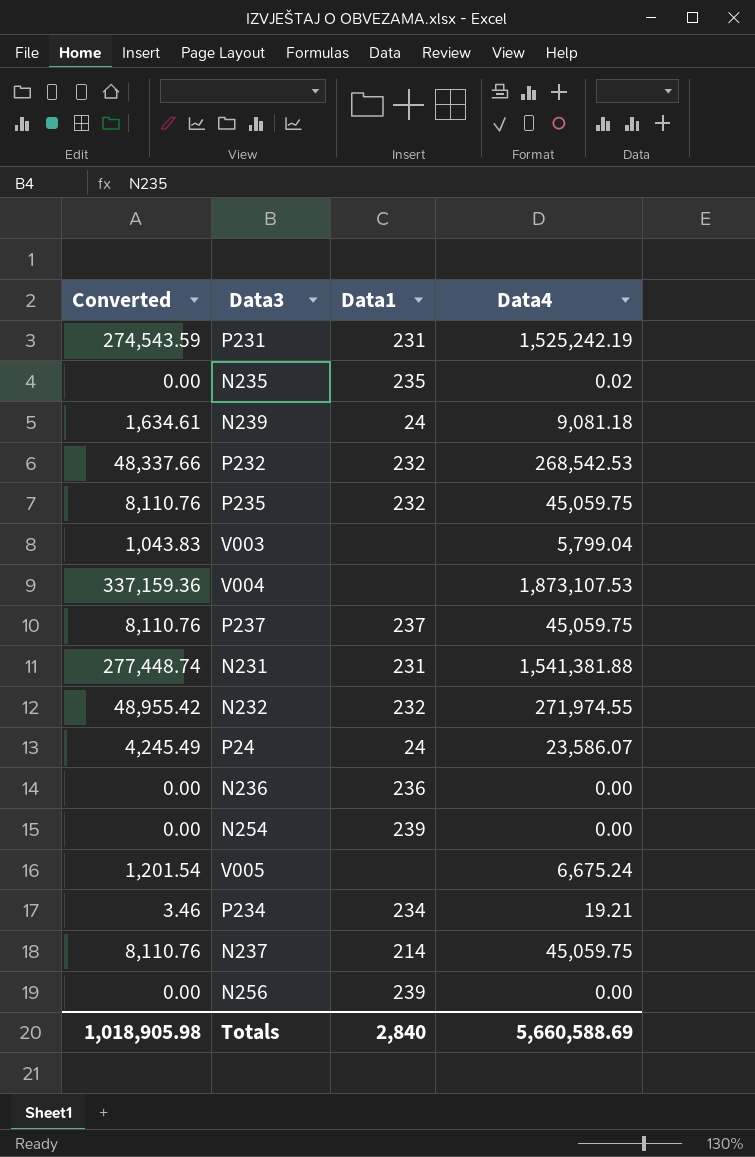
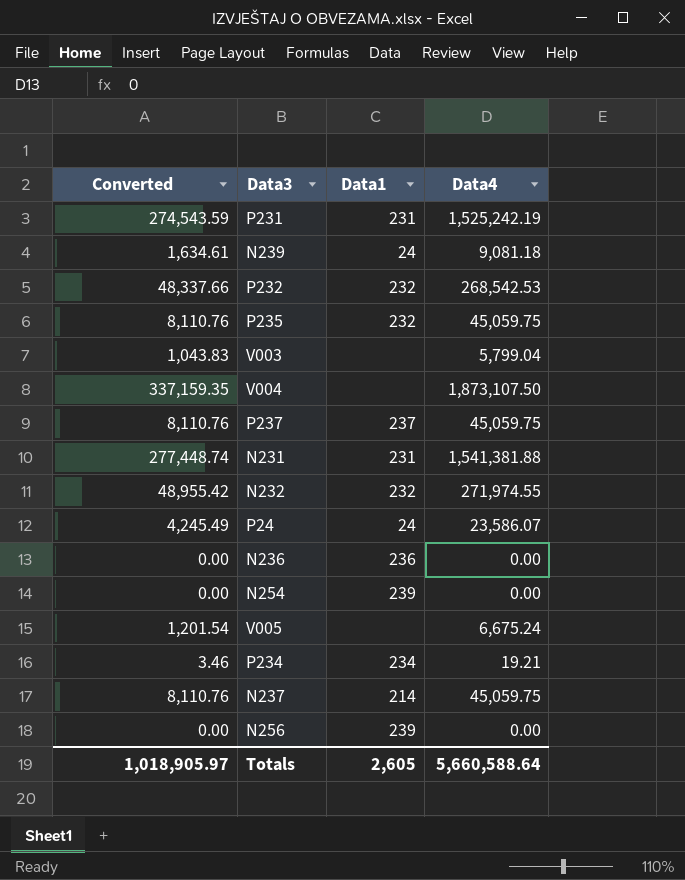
row N235: 0.00 | 235 | 0.02 -> none
V004 | Converted: 337,159.36 -> 337,159.35
V004 | Data4: 1,873,107.53 -> 1,873,107.50
Totals | Converted: 1,018,905.98 -> 1,018,905.97
Totals | Data1: 2,840 -> 2,605
Totals | Data4: 5,660,588.69 -> 5,660,588.64

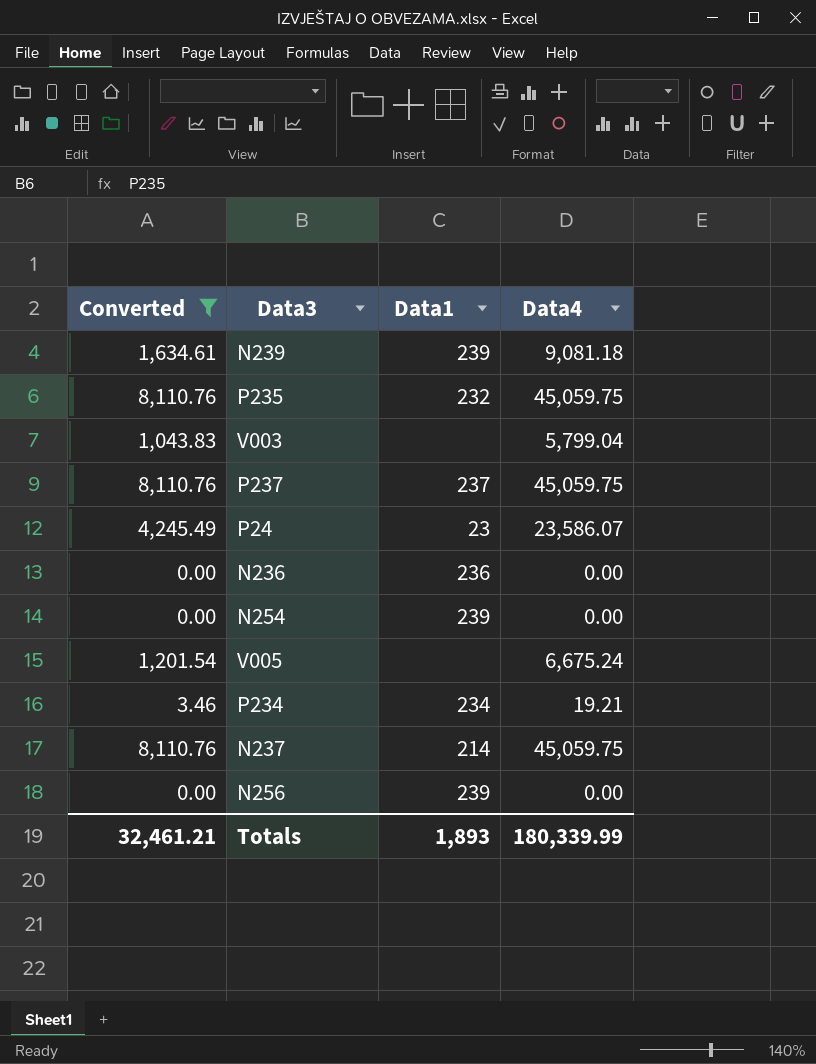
filter: none -> Converted <= 8,110.76
N239 | Data1: 24 -> 239
P24 | Data1: 24 -> 23
Totals | Converted: 1,018,905.97 -> 32,461.21
Totals | Data1: 2,605 -> 1,893
Totals | Data4: 5,660,588.64 -> 180,339.99

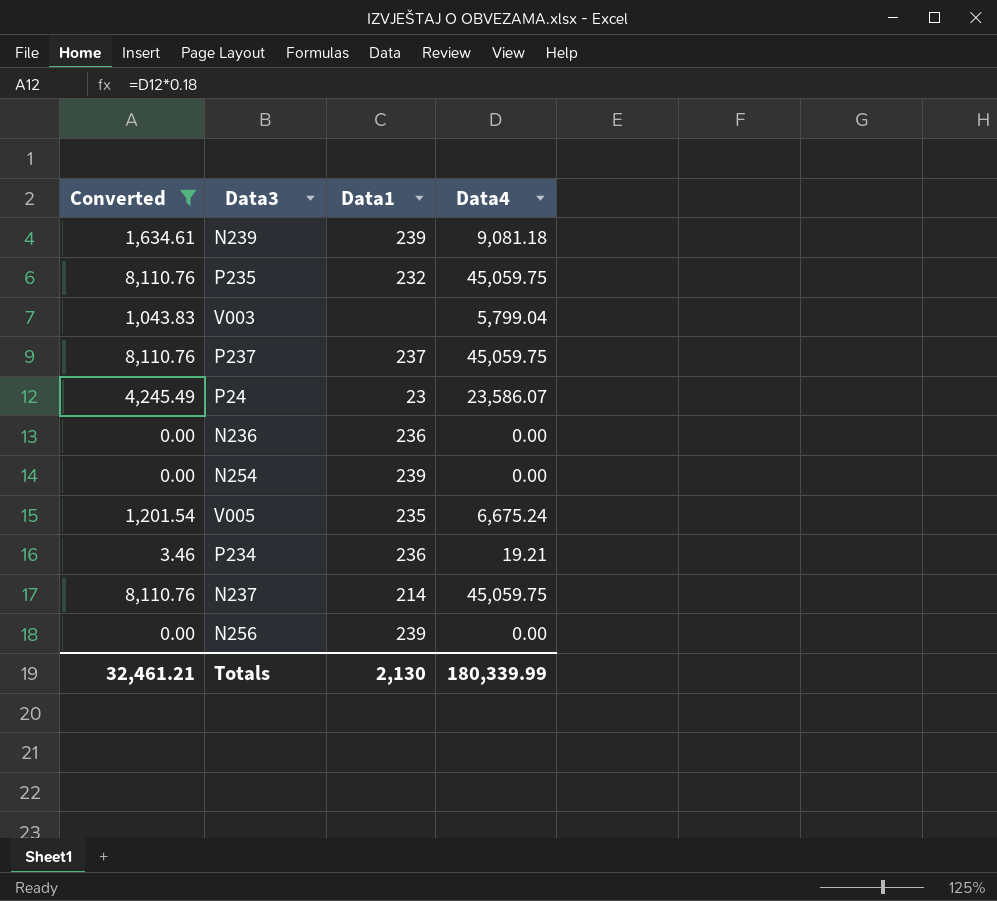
V005 | Data1: none -> 235
P234 | Data1: 234 -> 236
Totals | Data1: 1,893 -> 2,130

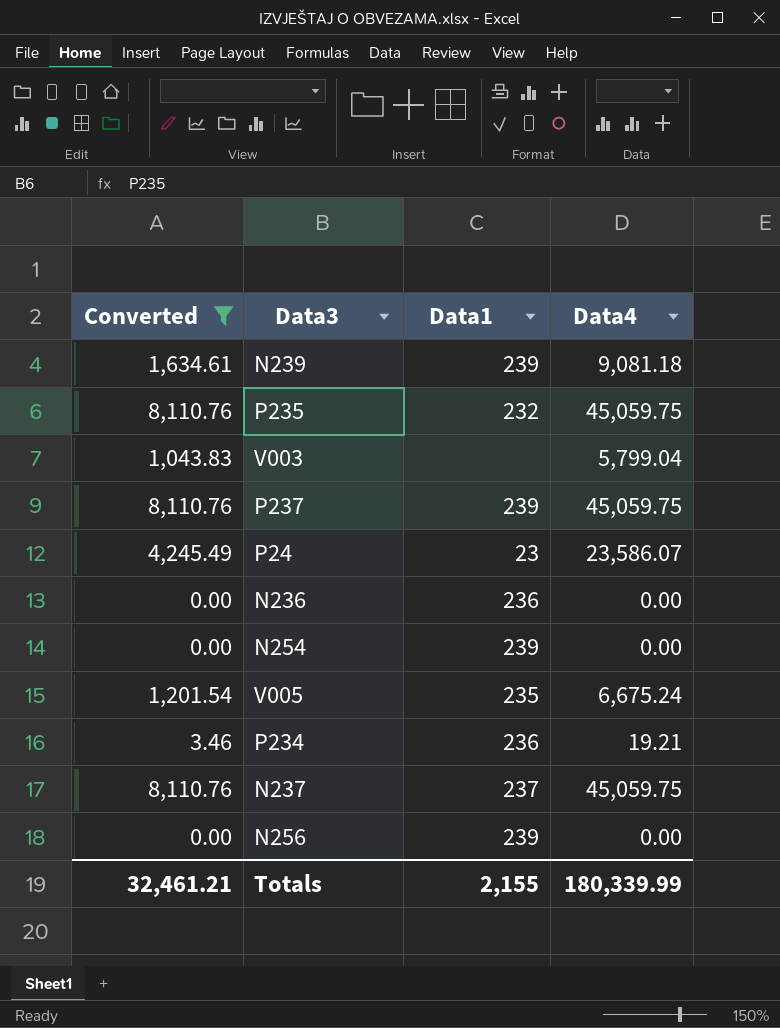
P237 | Data1: 237 -> 239
N237 | Data1: 214 -> 237
Totals | Data1: 2,130 -> 2,155

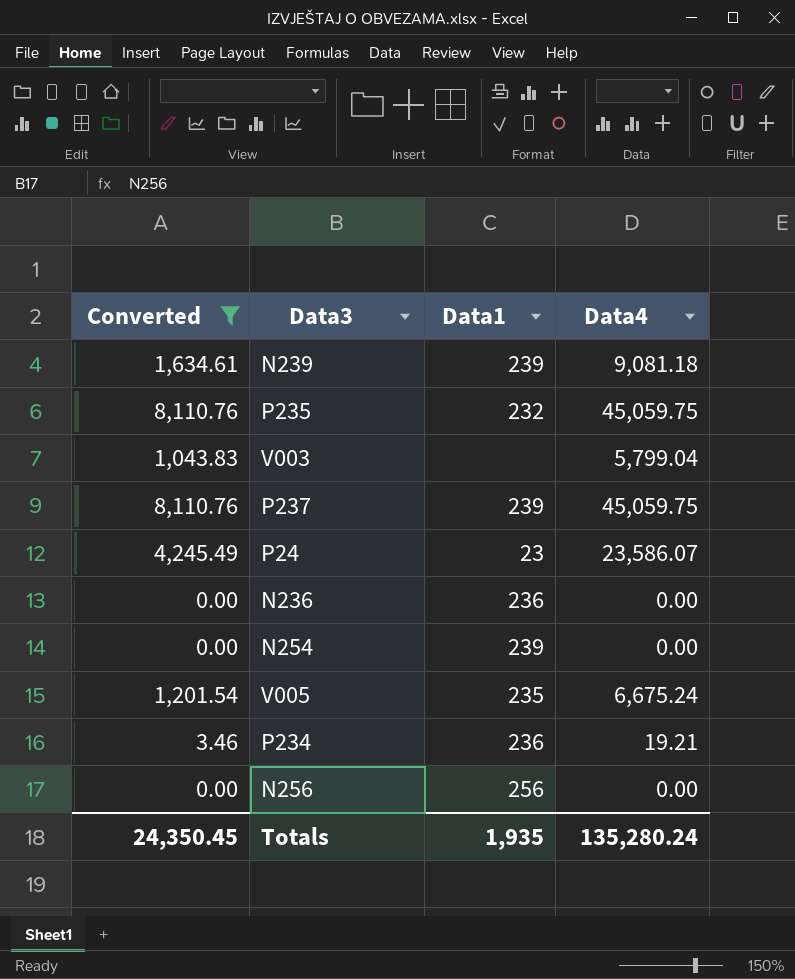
row N237: 8,110.76 | 237 | 45,059.75 -> none
N256 | Data1: 239 -> 256
Totals | Converted: 32,461.21 -> 24,350.45
Totals | Data1: 2,155 -> 1,935
Totals | Data4: 180,339.99 -> 135,280.24

